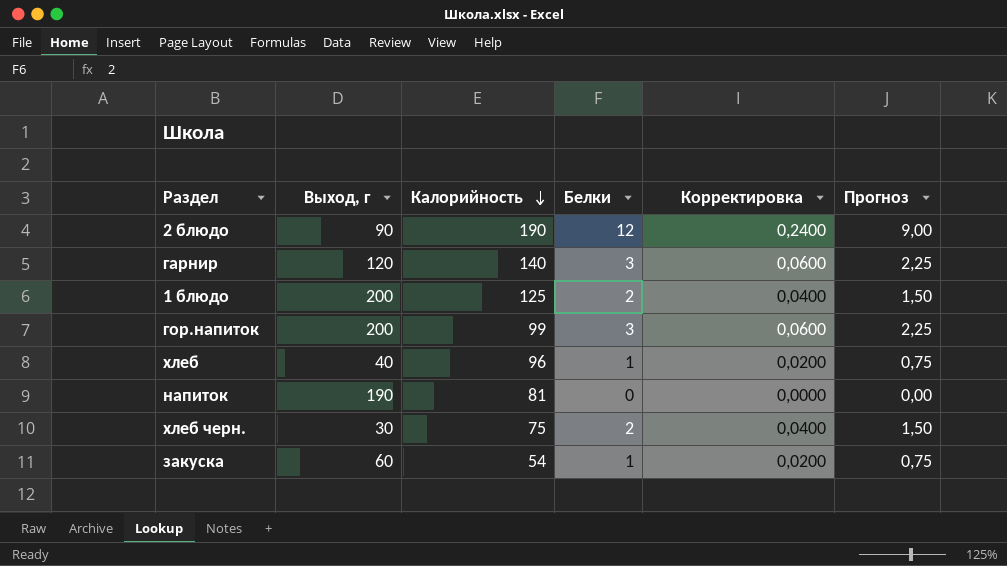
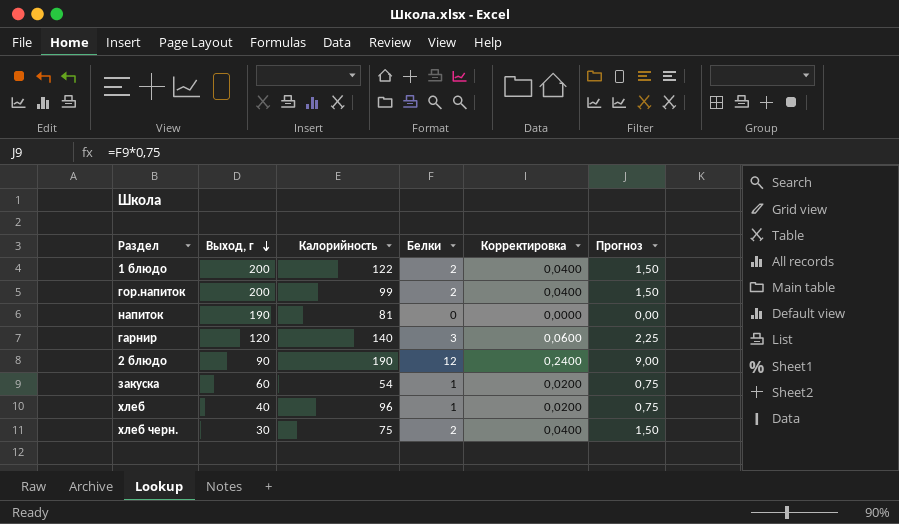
row order: Калорийность descending -> Выход, г descending
1 блюдо | Калорийность: 125 -> 122
гор.напиток | Белки: 3 -> 2
гор.напиток | Корректировка: 0,0600 -> 0,0400
гор.напиток | Прогноз: 2,25 -> 1,50

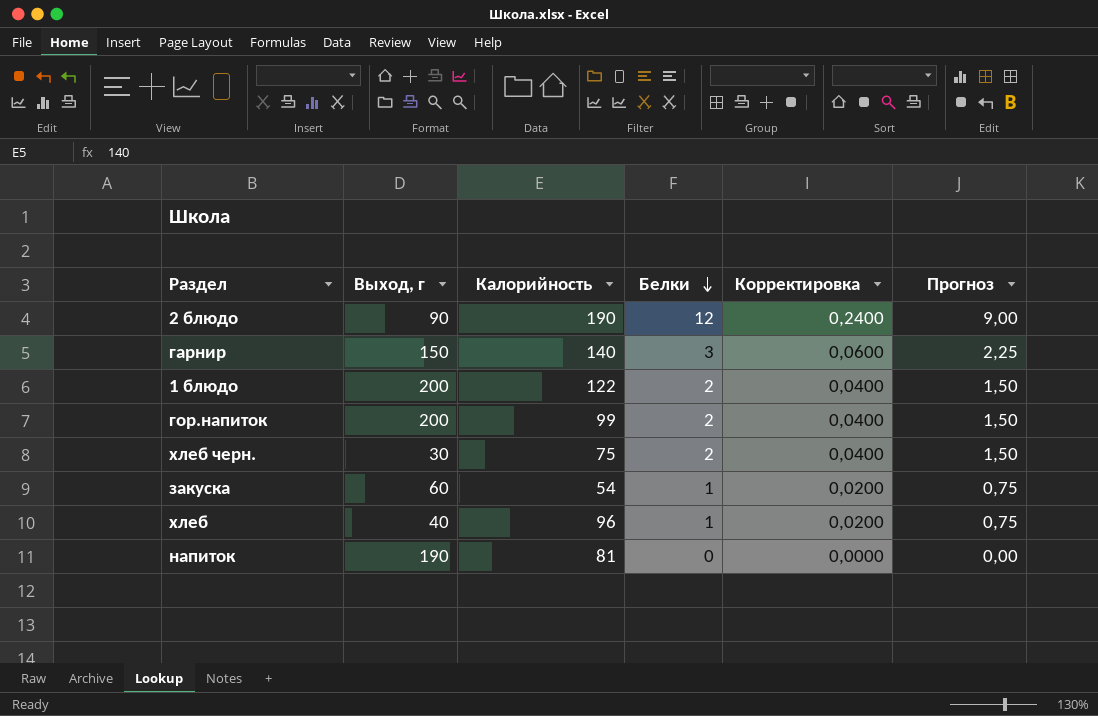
row order: Выход, г descending -> Белки descending
гарнир | Выход, г: 120 -> 150

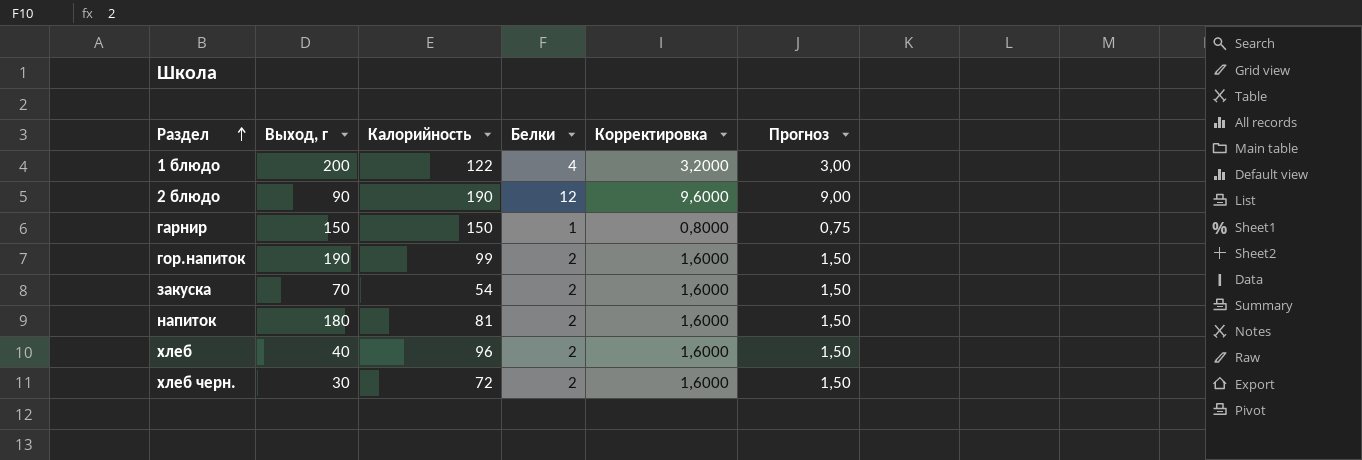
row order: Белки descending -> Раздел ascending
column Корректировка | formula: [Белки] * 0,02 -> [Белки] * 0,8
1 блюдо | Белки: 2 -> 4
1 блюдо | Прогноз: 1,50 -> 3,00
гарнир | Калорийность: 140 -> 150
гарнир | Белки: 3 -> 1
гарнир | Прогноз: 2,25 -> 0,75
гор.напиток | Выход, г: 200 -> 190
закуска | Выход, г: 60 -> 70
закуска | Белки: 1 -> 2
закуска | Прогноз: 0,75 -> 1,50
напиток | Выход, г: 190 -> 180
напиток | Белки: 0 -> 2
напиток | Прогноз: 0,00 -> 1,50
хлеб | Белки: 1 -> 2
хлеб | Прогноз: 0,75 -> 1,50
хлеб черн. | Калорийность: 75 -> 72

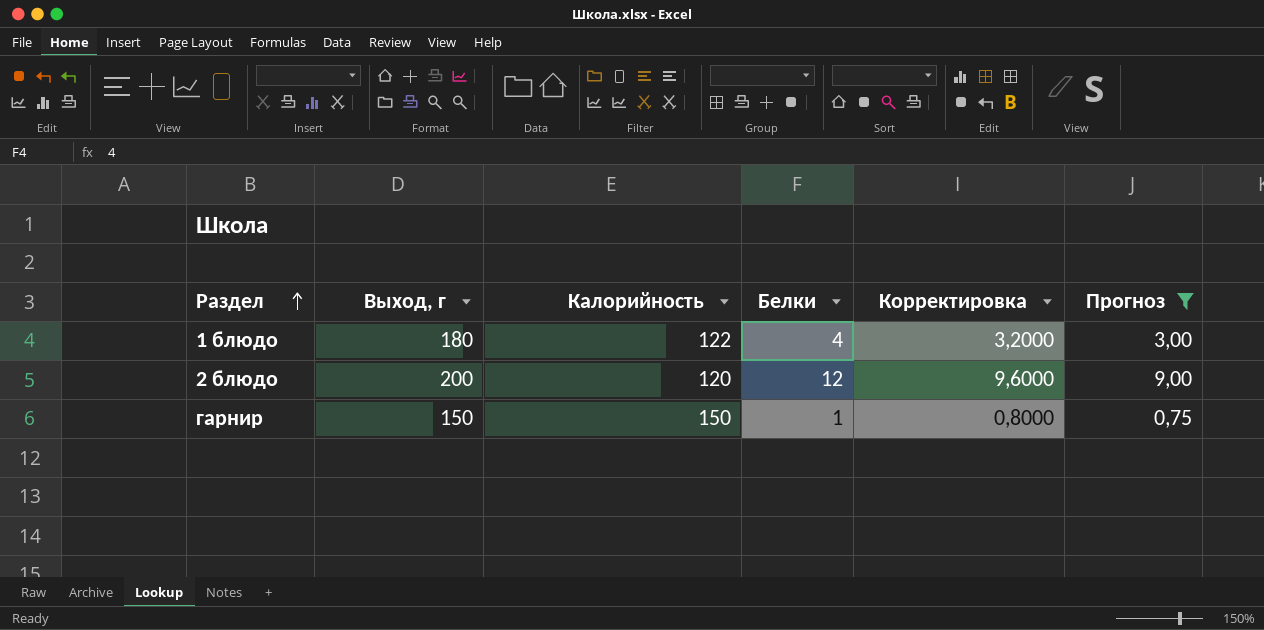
filter: none -> Прогноз != 1,50
1 блюдо | Выход, г: 200 -> 180
2 блюдо | Выход, г: 90 -> 200
2 блюдо | Калорийность: 190 -> 120

